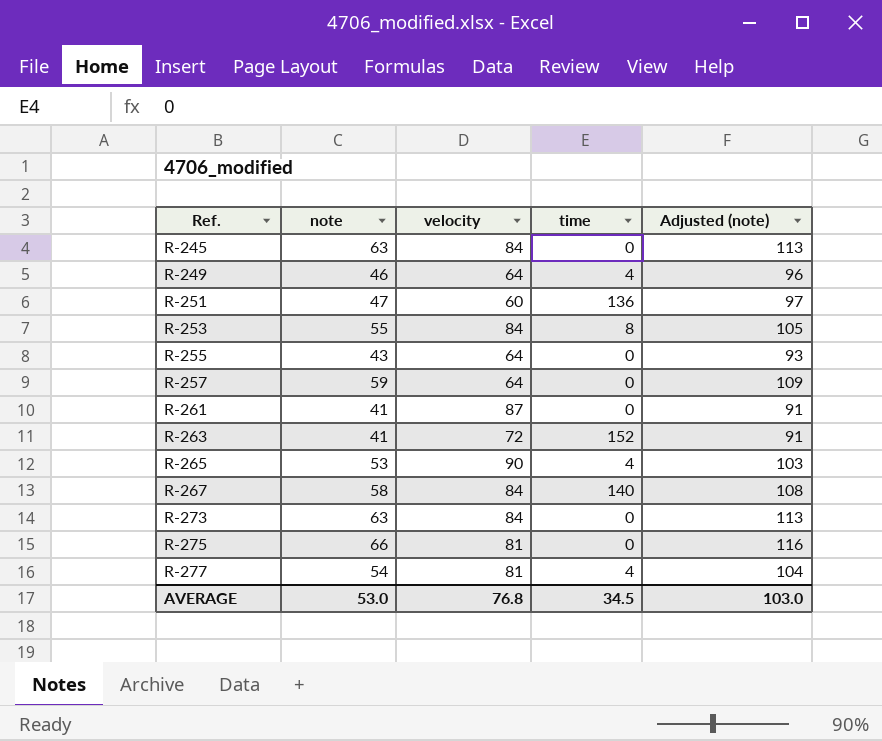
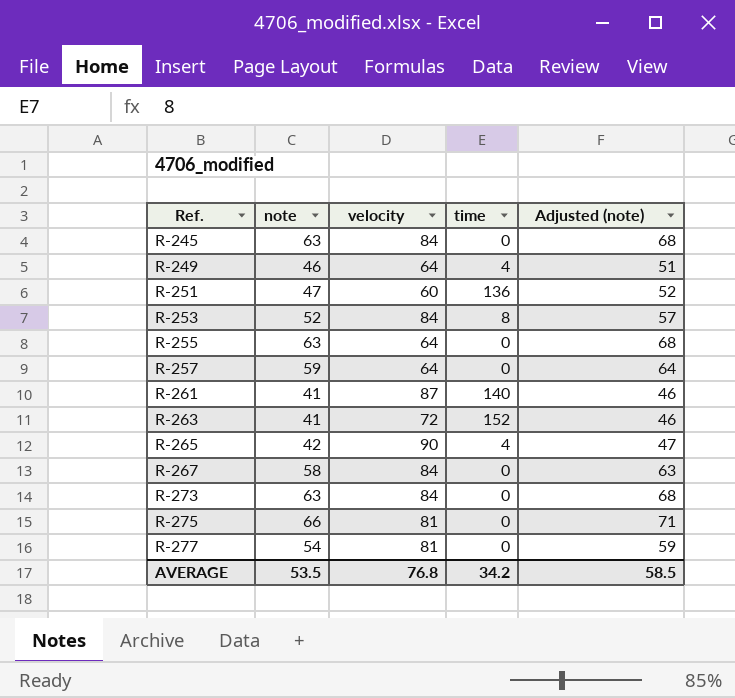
column Adjusted (note) | formula: [note] + 50 -> [note] + 5
R-253 | note: 55 -> 52
R-255 | note: 43 -> 63
R-261 | time: 0 -> 140
R-265 | note: 53 -> 42
R-267 | time: 140 -> 0
R-277 | time: 4 -> 0
AVERAGE | note: 53.0 -> 53.5
AVERAGE | time: 34.5 -> 34.2
AVERAGE | Adjusted (note): 103.0 -> 58.5

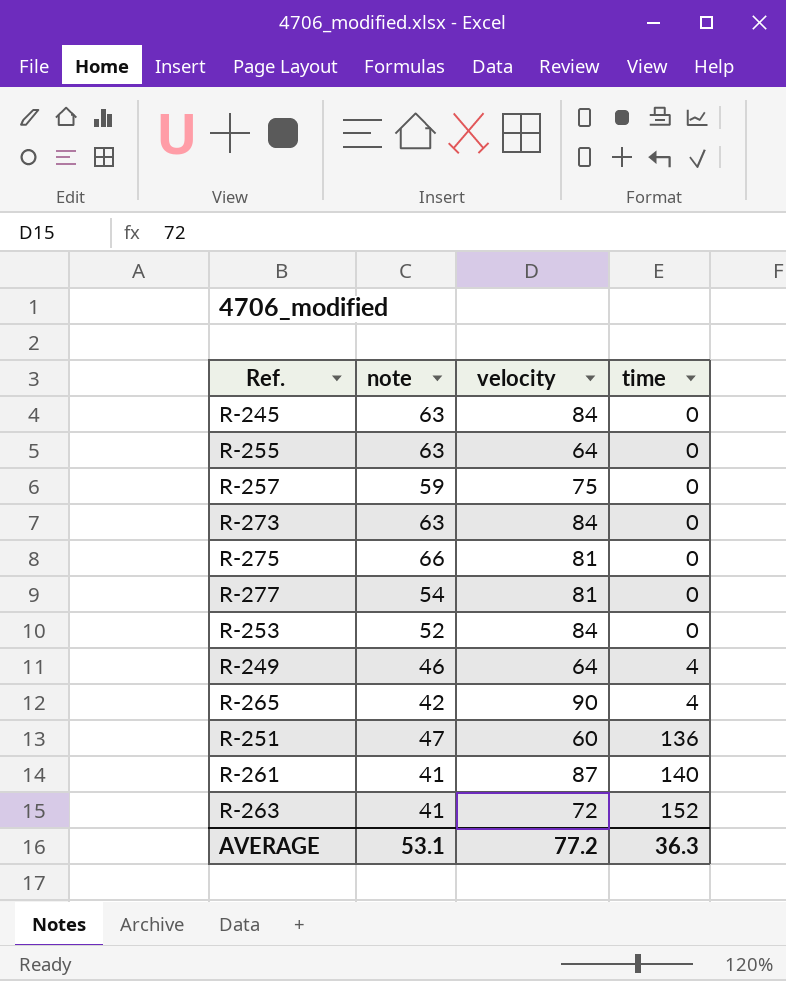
row order: Ref. ascending -> time ascending
column Adjusted (note) | formula: [note] + 5 -> none
row R-267: 58 | 84 | 0 | 63 -> none
R-257 | velocity: 64 -> 75
R-253 | time: 8 -> 0
AVERAGE | note: 53.5 -> 53.1
AVERAGE | velocity: 76.8 -> 77.2
AVERAGE | time: 34.2 -> 36.3

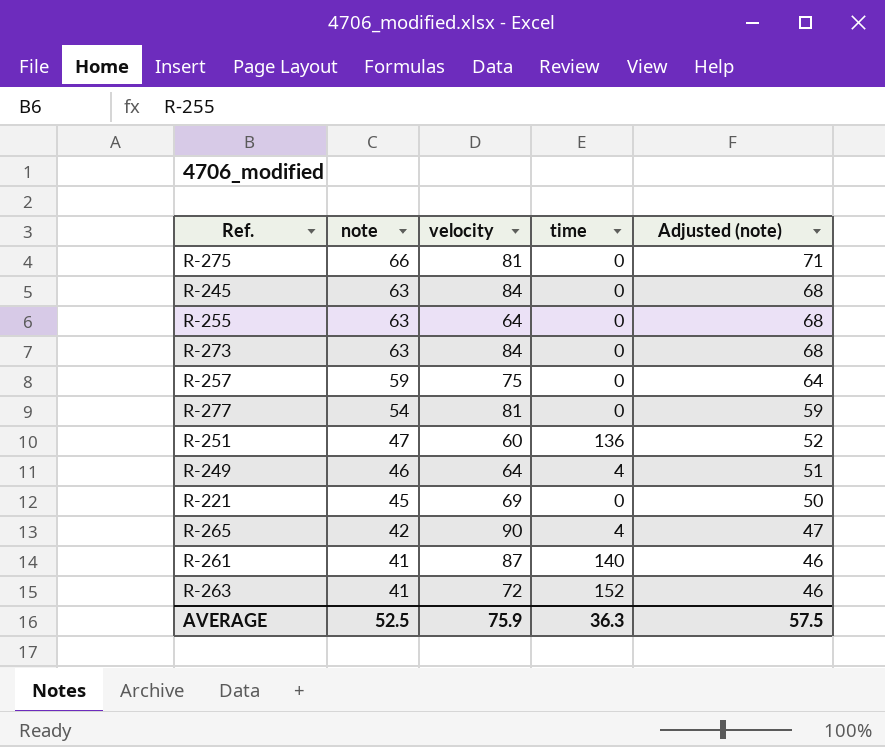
row order: time ascending -> note descending
column Adjusted (note) | formula: none -> [note] + 5
row R-253: 52 | 84 | 0 -> none
row R-221: none -> 45 | 69 | 0 | 50
AVERAGE | note: 53.1 -> 52.5
AVERAGE | velocity: 77.2 -> 75.9

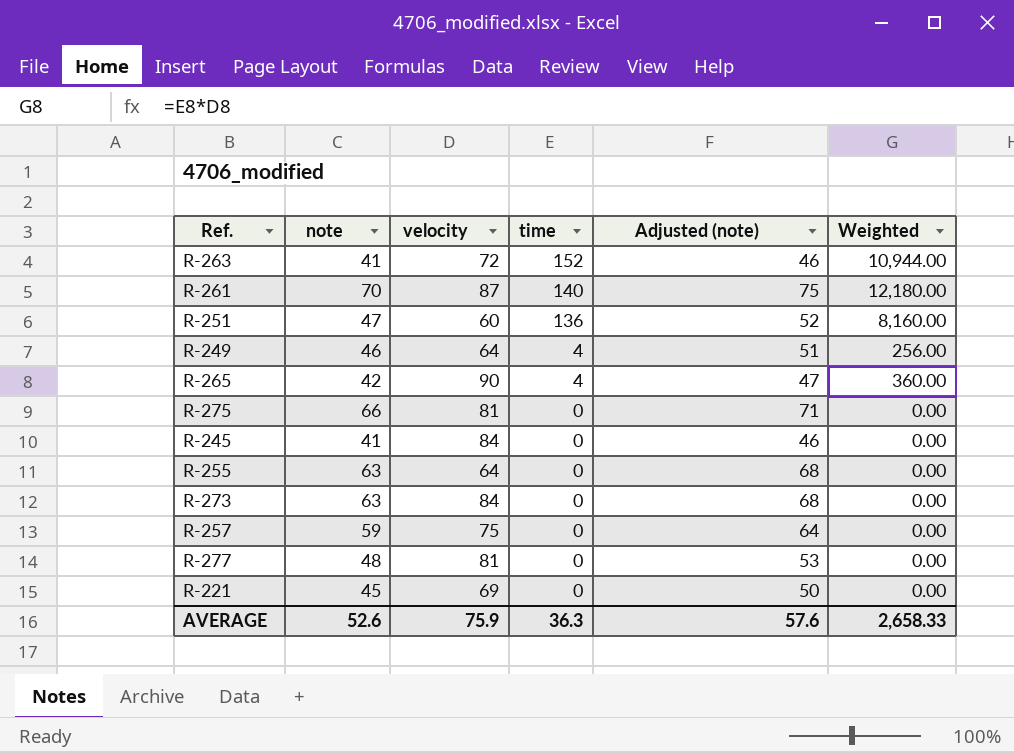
row order: note descending -> time descending
column Weighted | formula: none -> [velocity] * [time]
R-261 | note: 41 -> 70
R-261 | Adjusted (note): 46 -> 75
R-245 | note: 63 -> 41
R-245 | Adjusted (note): 68 -> 46
R-277 | note: 54 -> 48
R-277 | Adjusted (note): 59 -> 53
AVERAGE | note: 52.5 -> 52.6
AVERAGE | Adjusted (note): 57.5 -> 57.6

